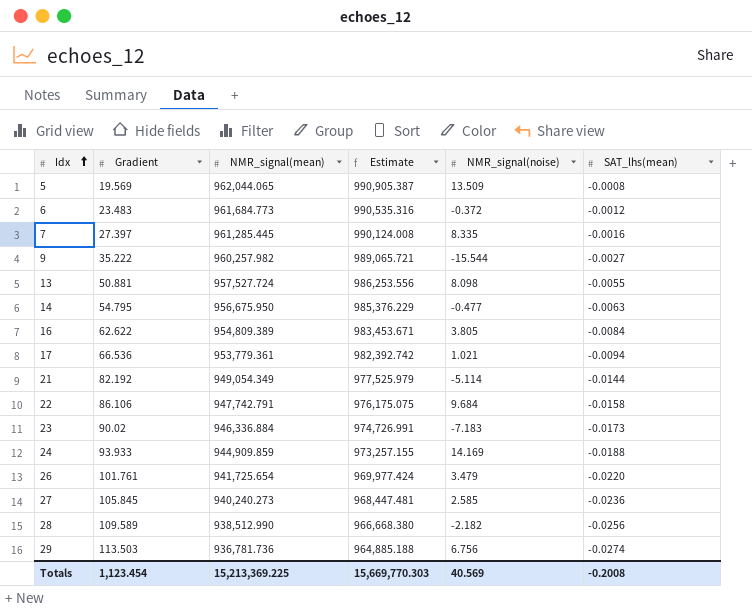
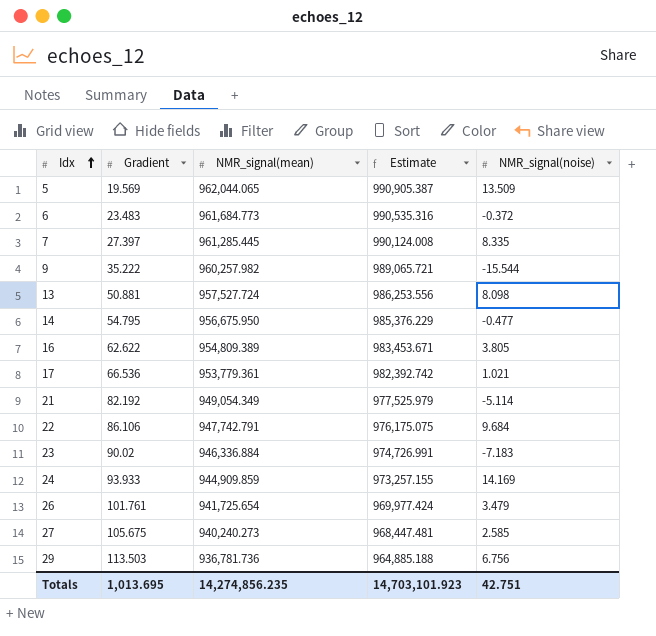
column SAT_lhs(mean) | position: 6 -> none
row 28: 109.589 | 938,512.990 | 966,668.380 | -2.182 | -0.0256 -> none
27 | Gradient: 105.845 -> 105.675
Totals | Gradient: 1,123.454 -> 1,013.695
Totals | NMR_signal(mean): 15,213,369.225 -> 14,274,856.235
Totals | Estimate: 15,669,770.303 -> 14,703,101.923
Totals | NMR_signal(noise): 40.569 -> 42.751

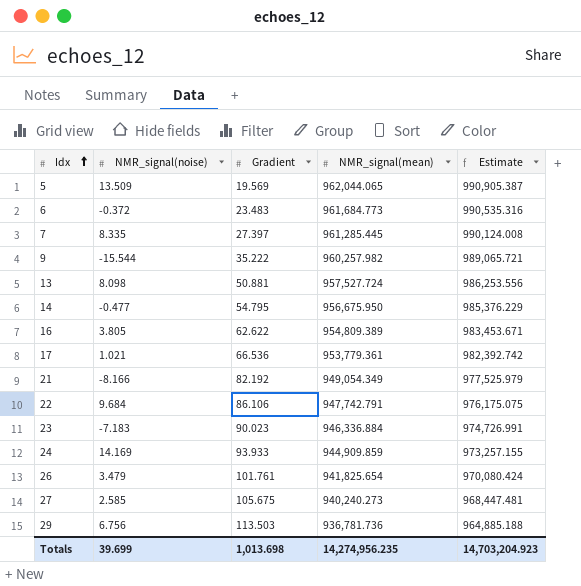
column NMR_signal(noise) | position: 5 -> 2
21 | NMR_signal(noise): -5.114 -> -8.166
23 | Gradient: 90.02 -> 90.023
26 | NMR_signal(mean): 941,725.654 -> 941,825.654
26 | Estimate: 969,977.424 -> 970,080.424
Totals | NMR_signal(noise): 42.751 -> 39.699
Totals | Gradient: 1,013.695 -> 1,013.698
Totals | NMR_signal(mean): 14,274,856.235 -> 14,274,956.235
Totals | Estimate: 14,703,101.923 -> 14,703,204.923

